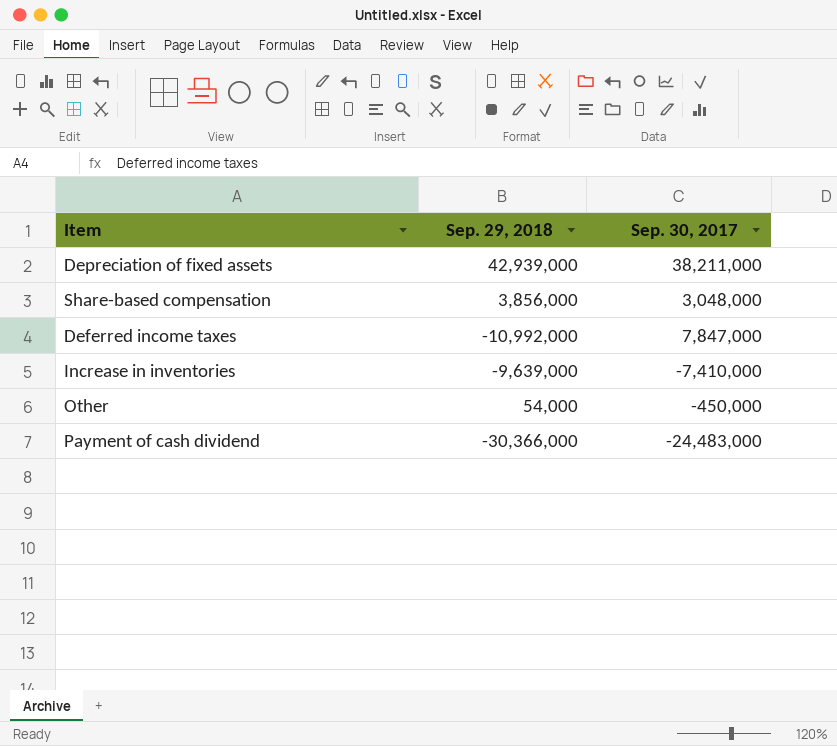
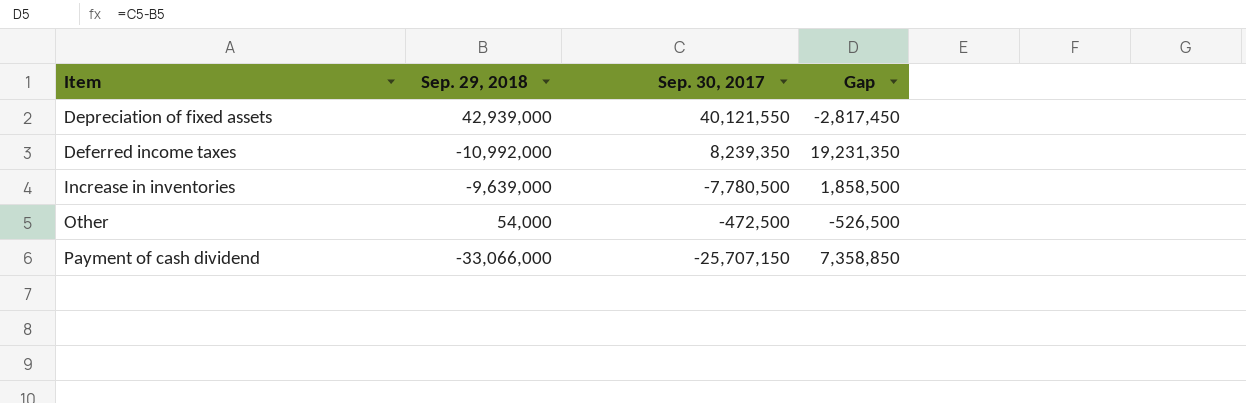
column Gap | formula: none -> [Sep. 30, 2017] - [Sep. 29, 2018]
row Share-based compensation: 3,856,000 | 3,048,000 -> none
Depreciation of fixed assets | Sep. 30, 2017: 38,211,000 -> 40,121,550
Deferred income taxes | Sep. 30, 2017: 7,847,000 -> 8,239,350
Increase in inventories | Sep. 30, 2017: -7,410,000 -> -7,780,500
Other | Sep. 30, 2017: -450,000 -> -472,500
Payment of cash dividend | Sep. 29, 2018: -30,366,000 -> -33,066,000
Payment of cash dividend | Sep. 30, 2017: -24,483,000 -> -25,707,150

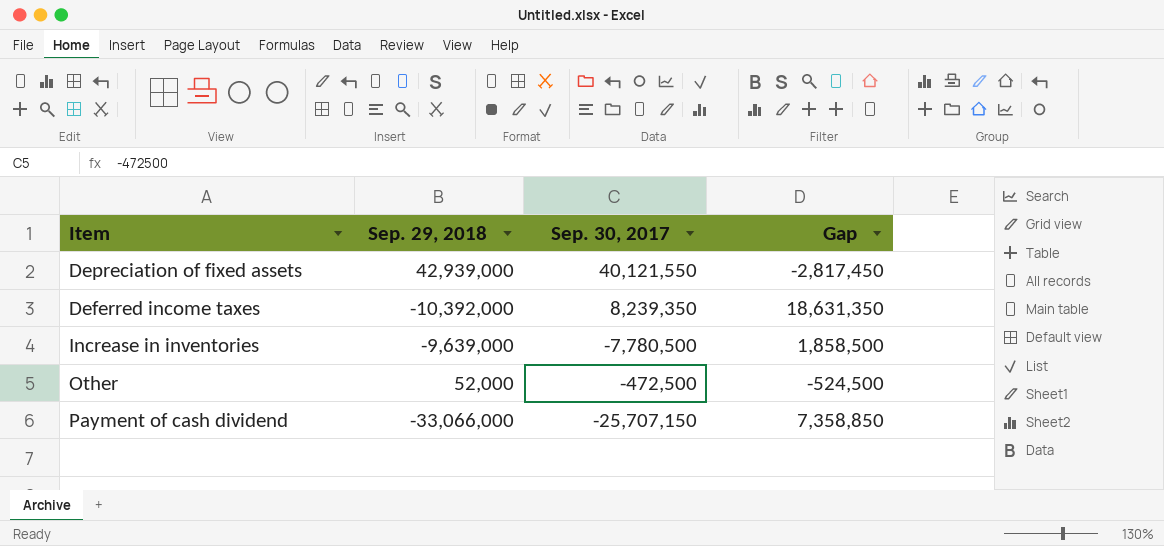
Deferred income taxes | Sep. 29, 2018: -10,992,000 -> -10,392,000
Deferred income taxes | Gap: 19,231,350 -> 18,631,350
Other | Sep. 29, 2018: 54,000 -> 52,000
Other | Gap: -526,500 -> -524,500

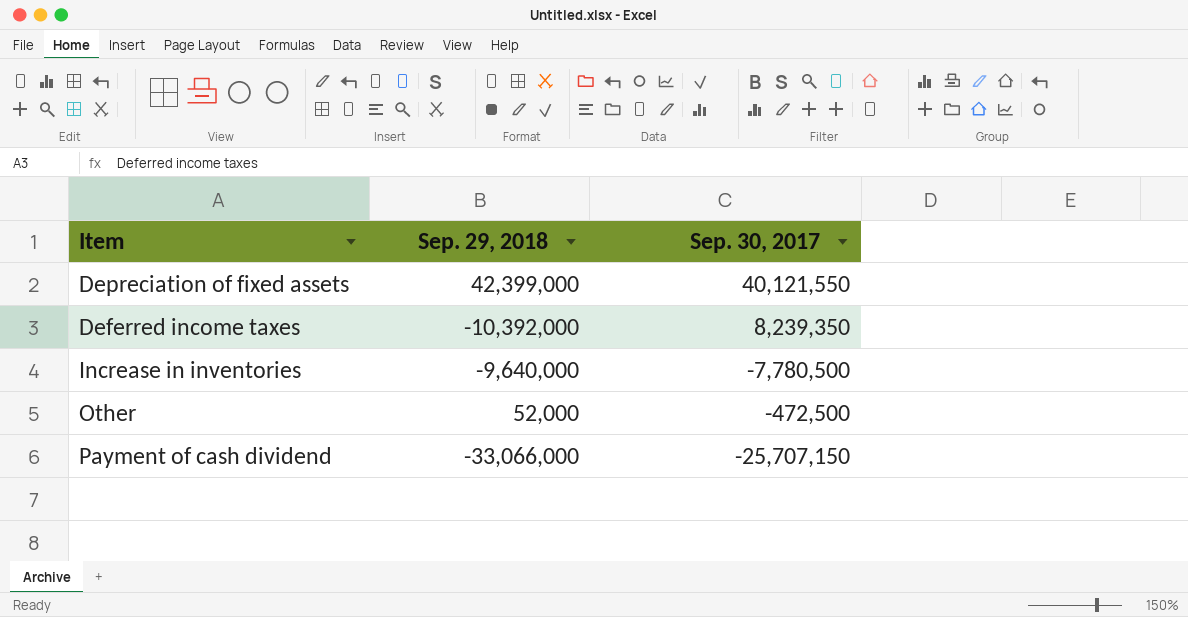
column Gap | formula: [Sep. 30, 2017] - [Sep. 29, 2018] -> none
Depreciation of fixed assets | Sep. 29, 2018: 42,939,000 -> 42,399,000
Increase in inventories | Sep. 29, 2018: -9,639,000 -> -9,640,000

